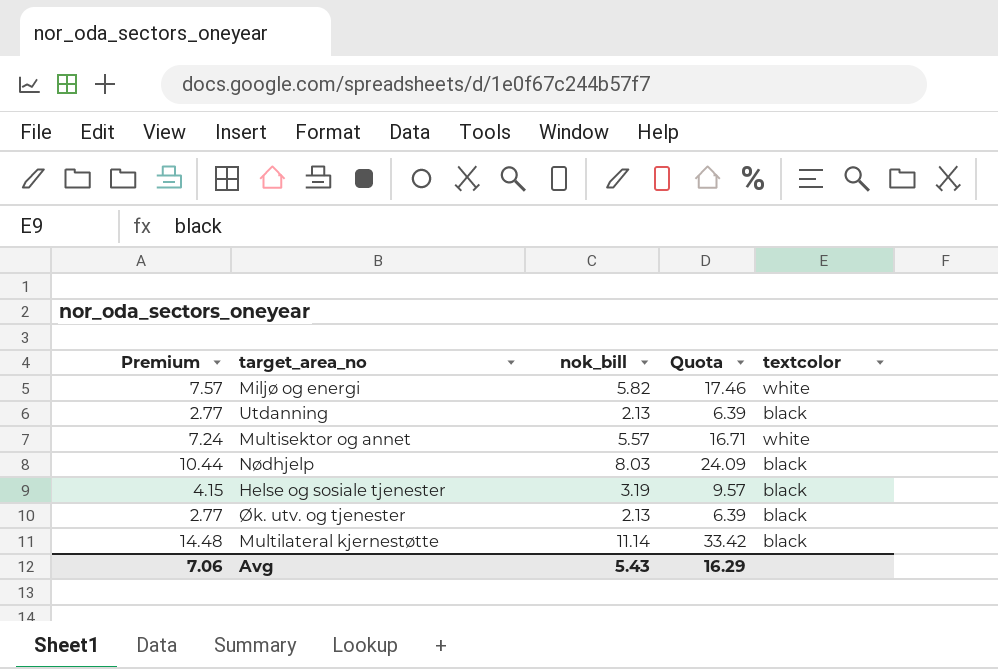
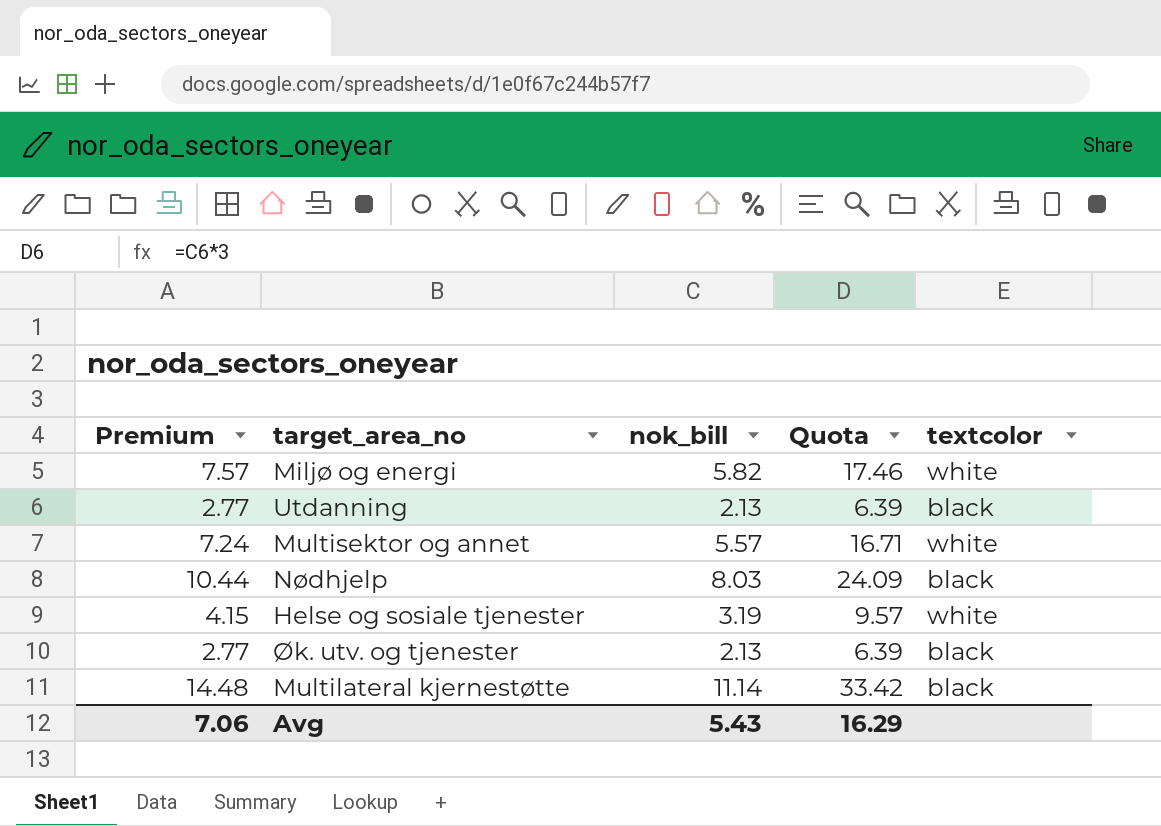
Helse og sosiale tjenester | textcolor: black -> white

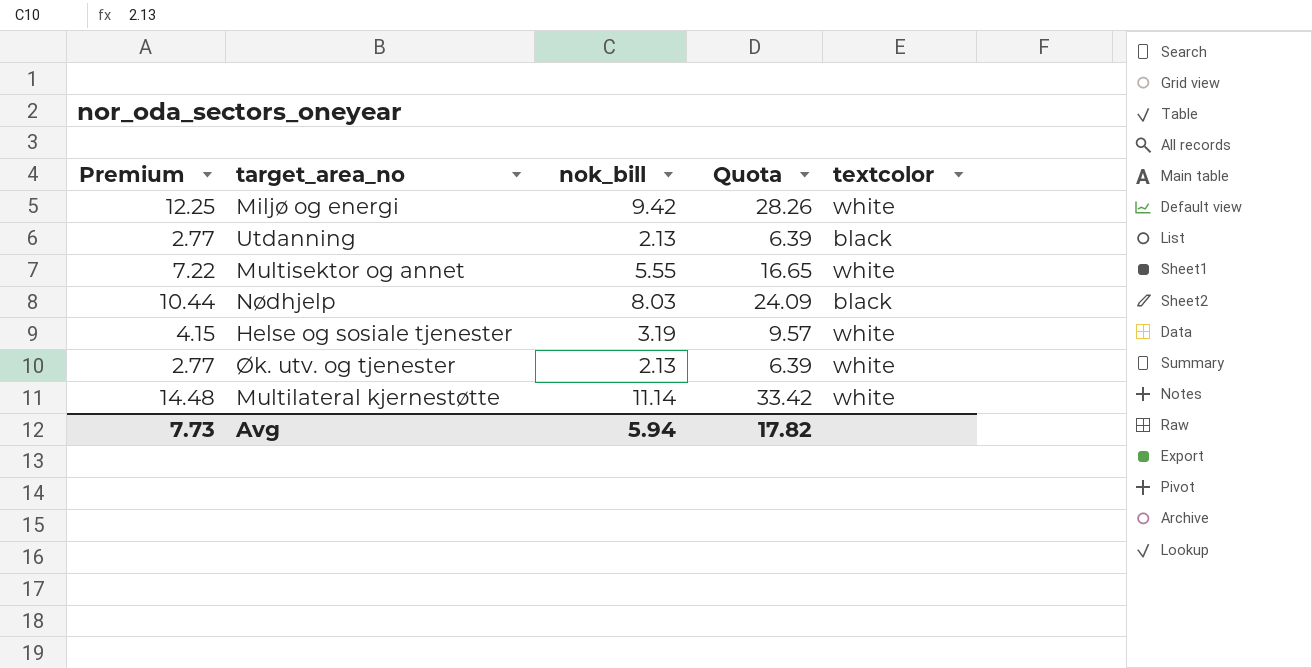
Miljø og energi | Premium: 7.57 -> 12.25
Miljø og energi | nok_bill: 5.82 -> 9.42
Miljø og energi | Quota: 17.46 -> 28.26
Multisektor og annet | Premium: 7.24 -> 7.22
Multisektor og annet | nok_bill: 5.57 -> 5.55
Multisektor og annet | Quota: 16.71 -> 16.65
Øk. utv. og tjenester | textcolor: black -> white
Multilateral kjernestøtte | textcolor: black -> white
Avg | Premium: 7.06 -> 7.73
Avg | nok_bill: 5.43 -> 5.94
Avg | Quota: 16.29 -> 17.82

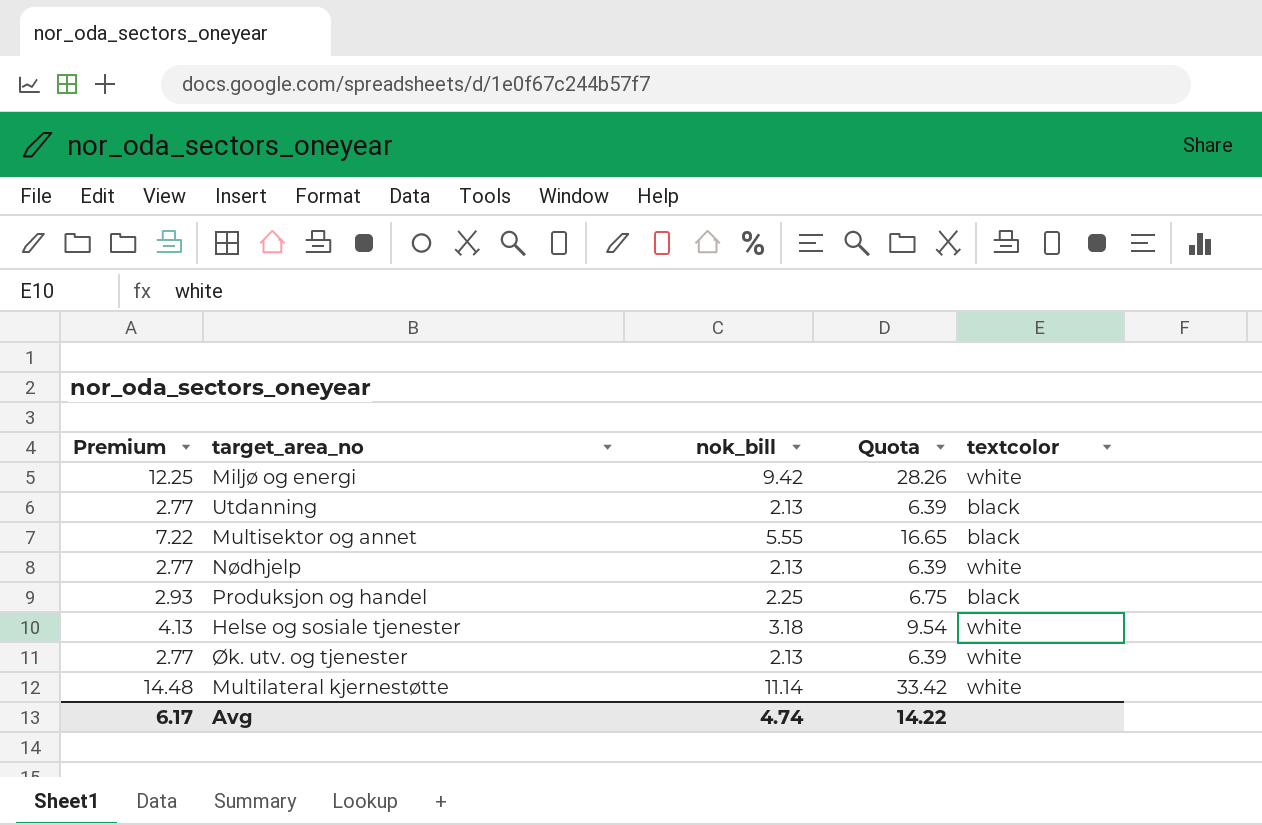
Multisektor og annet | textcolor: white -> black
Nødhjelp | Premium: 10.44 -> 2.77
Nødhjelp | nok_bill: 8.03 -> 2.13
Nødhjelp | Quota: 24.09 -> 6.39
Nødhjelp | textcolor: black -> white
row Produksjon og handel: none -> 2.93 | 2.25 | 6.75 | black
Helse og sosiale tjenester | Premium: 4.15 -> 4.13
Helse og sosiale tjenester | nok_bill: 3.19 -> 3.18
Helse og sosiale tjenester | Quota: 9.57 -> 9.54
Avg | Premium: 7.73 -> 6.17
Avg | nok_bill: 5.94 -> 4.74
Avg | Quota: 17.82 -> 14.22

